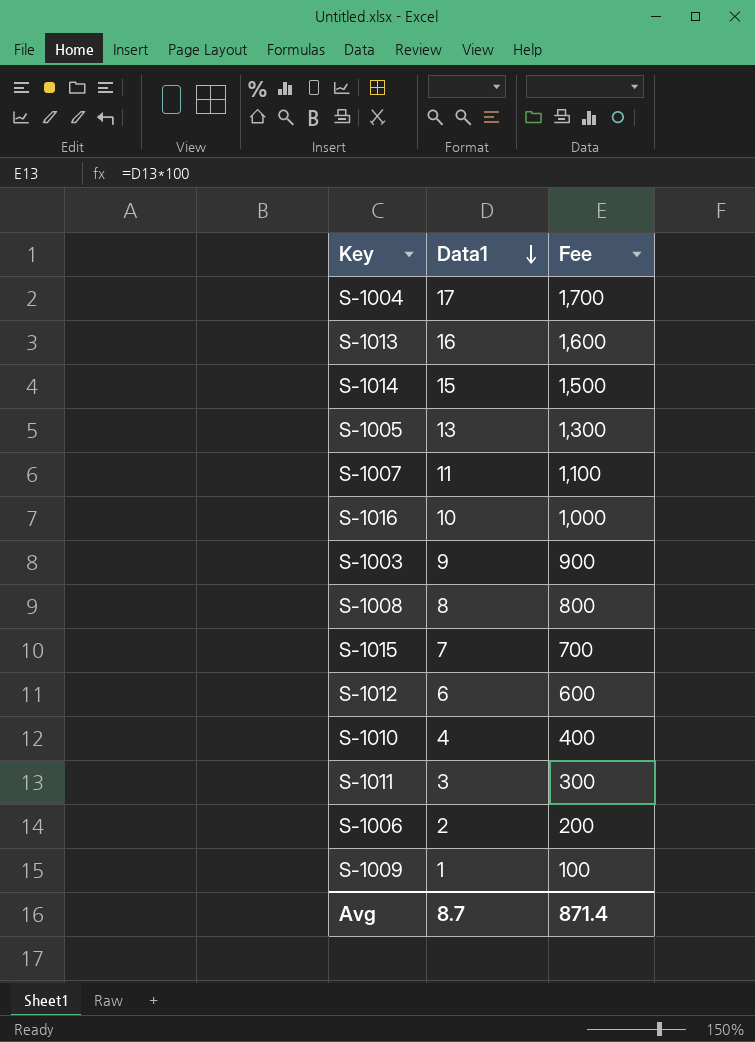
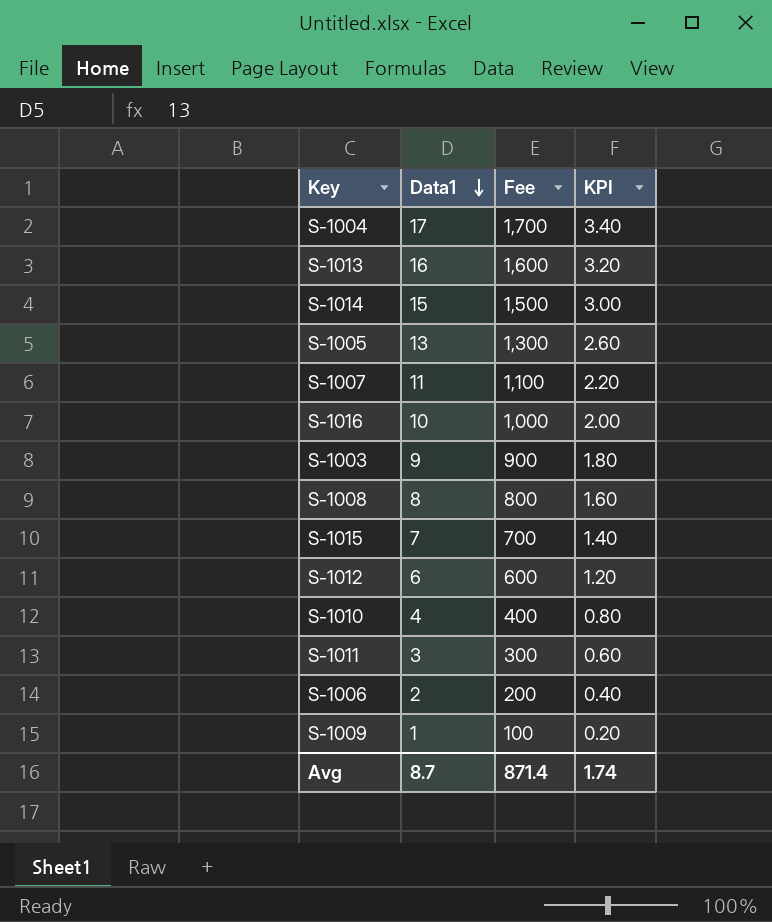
column KPI | formula: none -> [Data1] * 0.2

